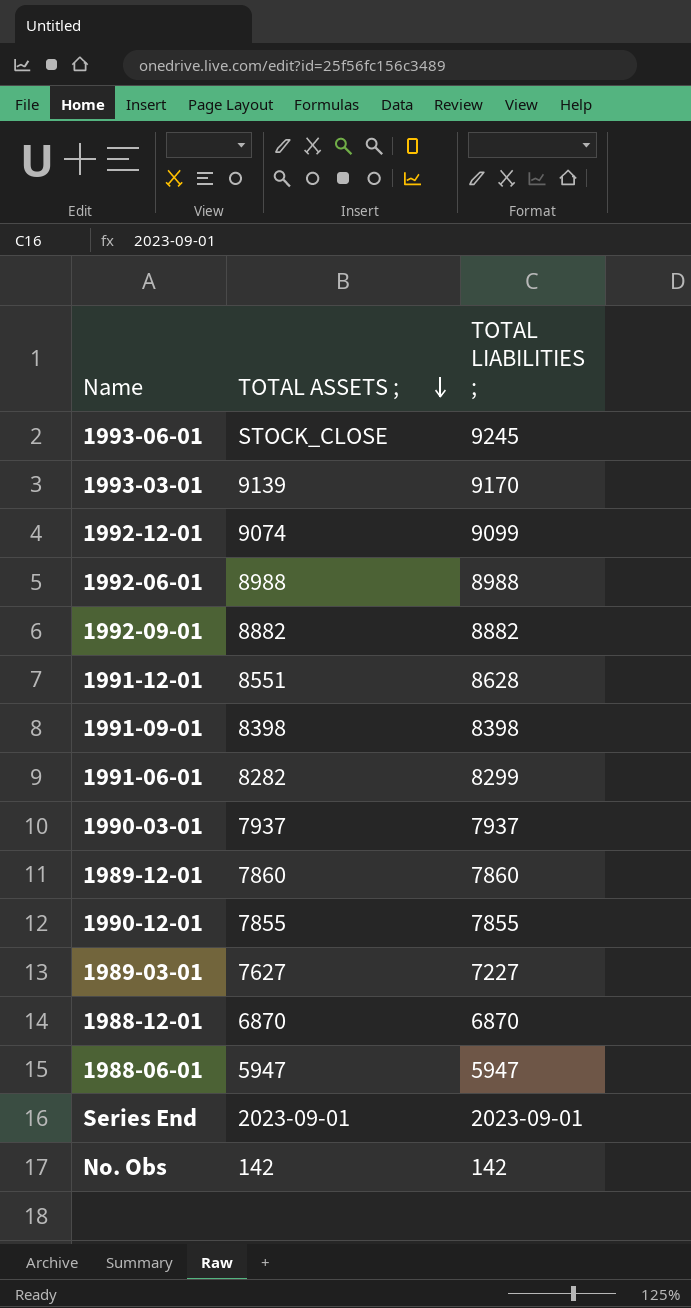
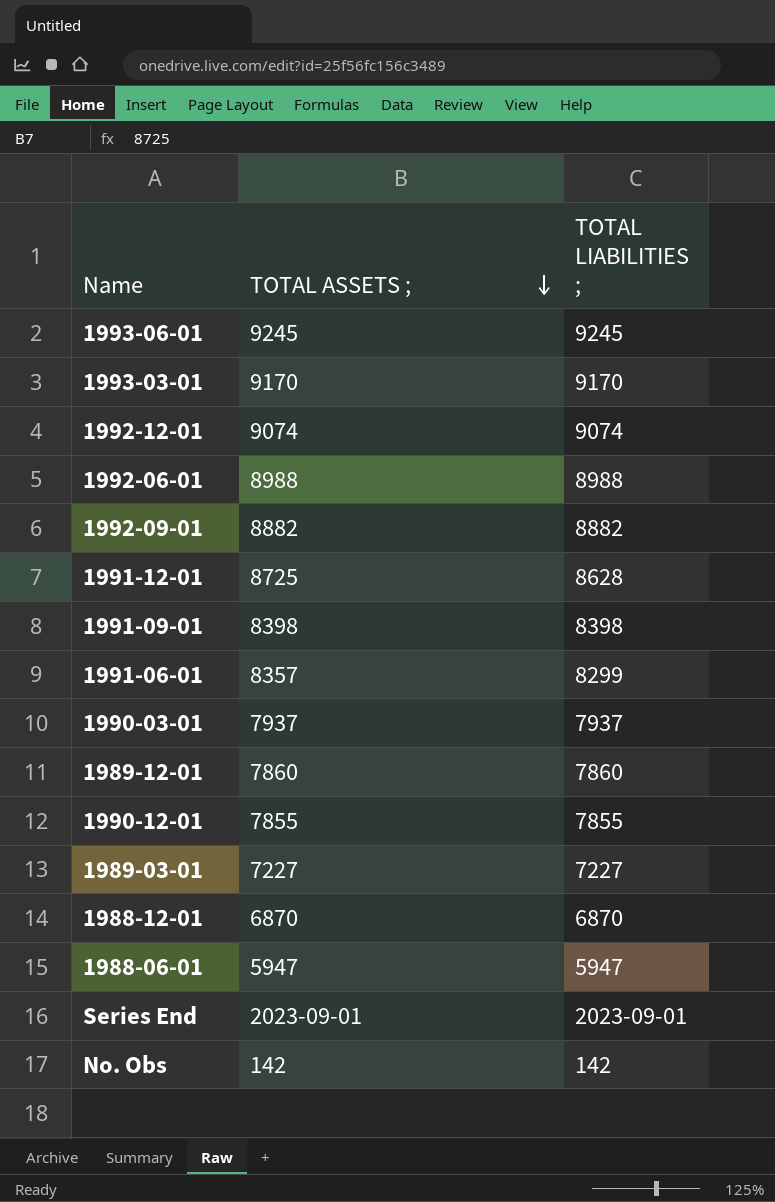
1993-06-01 | TOTAL ASSETS ;: STOCK_CLOSE -> 9245
1993-03-01 | TOTAL ASSETS ;: 9139 -> 9170
1992-12-01 | TOTAL LIABILITIES ;: 9099 -> 9074
1991-12-01 | TOTAL ASSETS ;: 8551 -> 8725
1991-06-01 | TOTAL ASSETS ;: 8282 -> 8357
1989-03-01 | TOTAL ASSETS ;: 7627 -> 7227

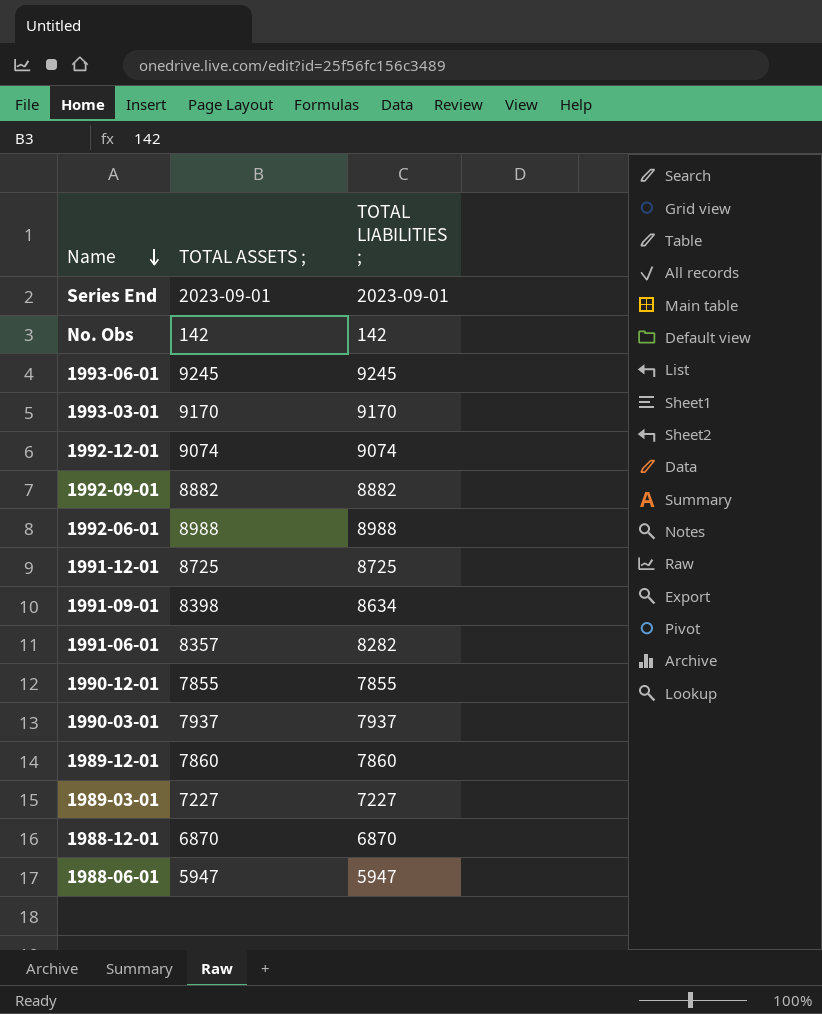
row order: TOTAL ASSETS ; descending -> Name descending
1991-12-01 | TOTAL LIABILITIES ;: 8628 -> 8725
1991-09-01 | TOTAL LIABILITIES ;: 8398 -> 8634
1991-06-01 | TOTAL LIABILITIES ;: 8299 -> 8282

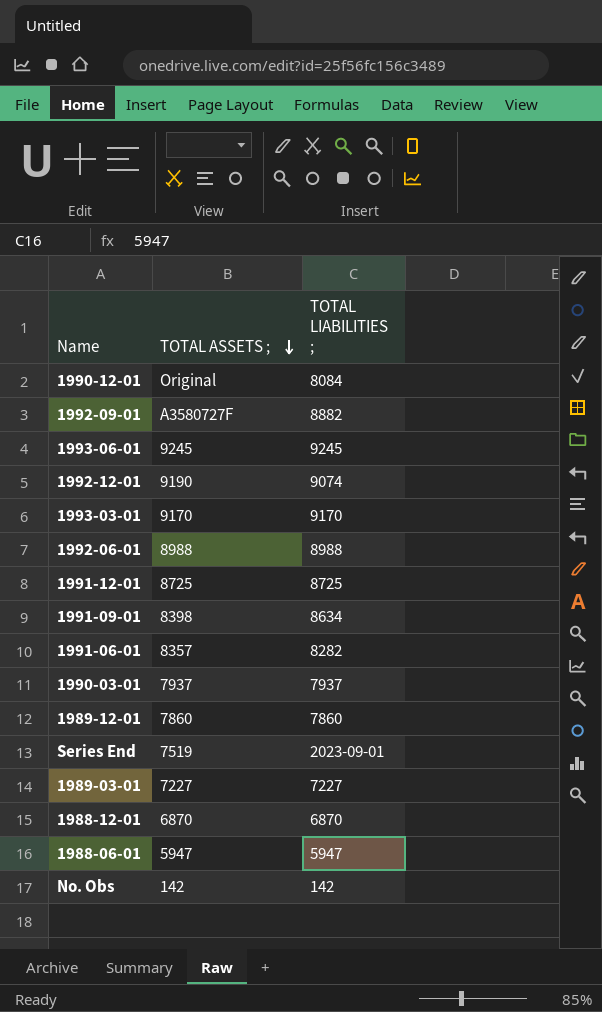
row order: Name descending -> TOTAL ASSETS ; descending
1990-12-01 | TOTAL ASSETS ;: 7855 -> Original
1990-12-01 | TOTAL LIABILITIES ;: 7855 -> 8084
1992-09-01 | TOTAL ASSETS ;: 8882 -> A3580727F
1992-12-01 | TOTAL ASSETS ;: 9074 -> 9190
Series End | TOTAL ASSETS ;: 2023-09-01 -> 7519

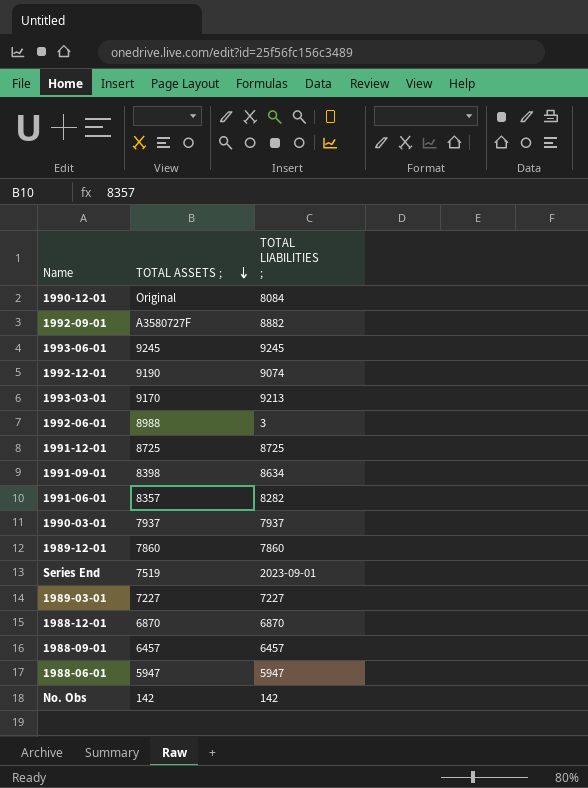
1993-03-01 | TOTAL LIABILITIES ;: 9170 -> 9213
1992-06-01 | TOTAL LIABILITIES ;: 8988 -> 3
row 1988-09-01: none -> 6457 | 6457

